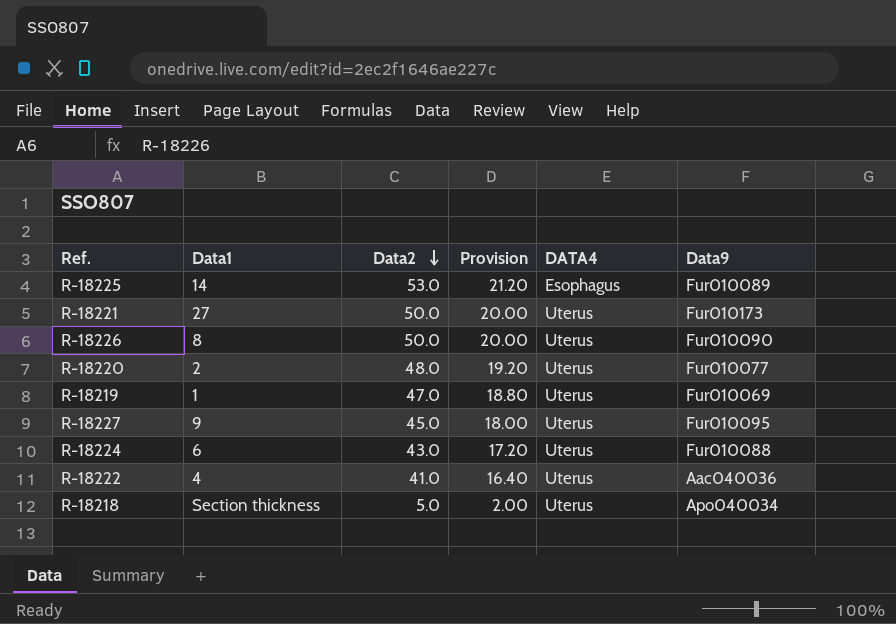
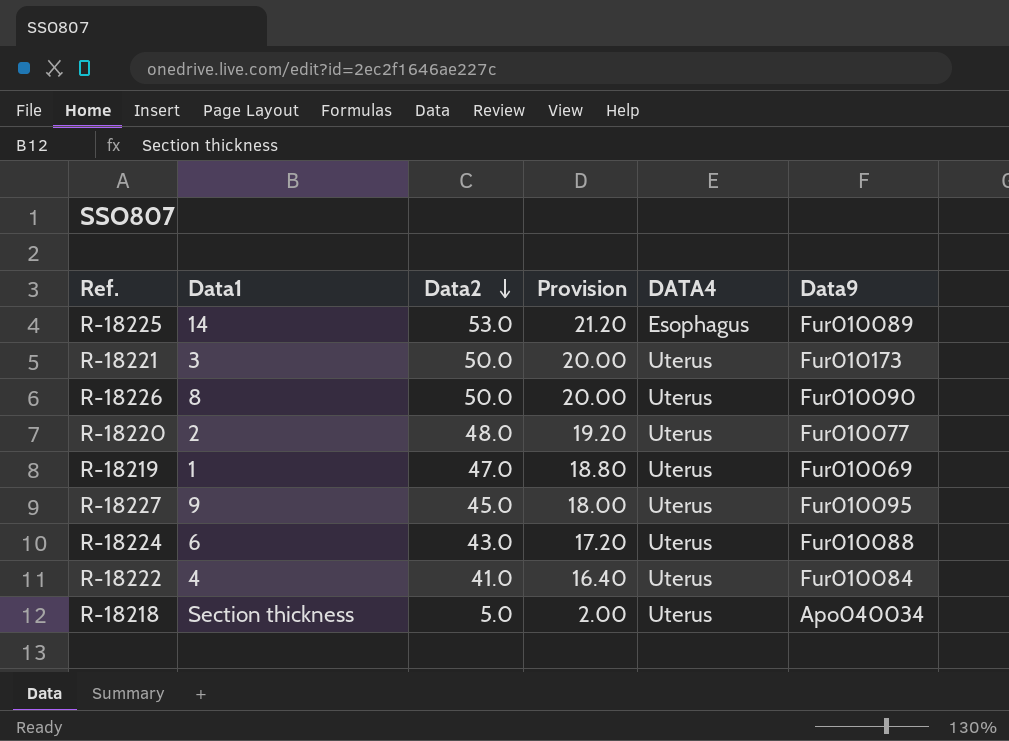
R-18221 | Data1: 27 -> 3
R-18222 | Data9: Aac040036 -> Fur010084

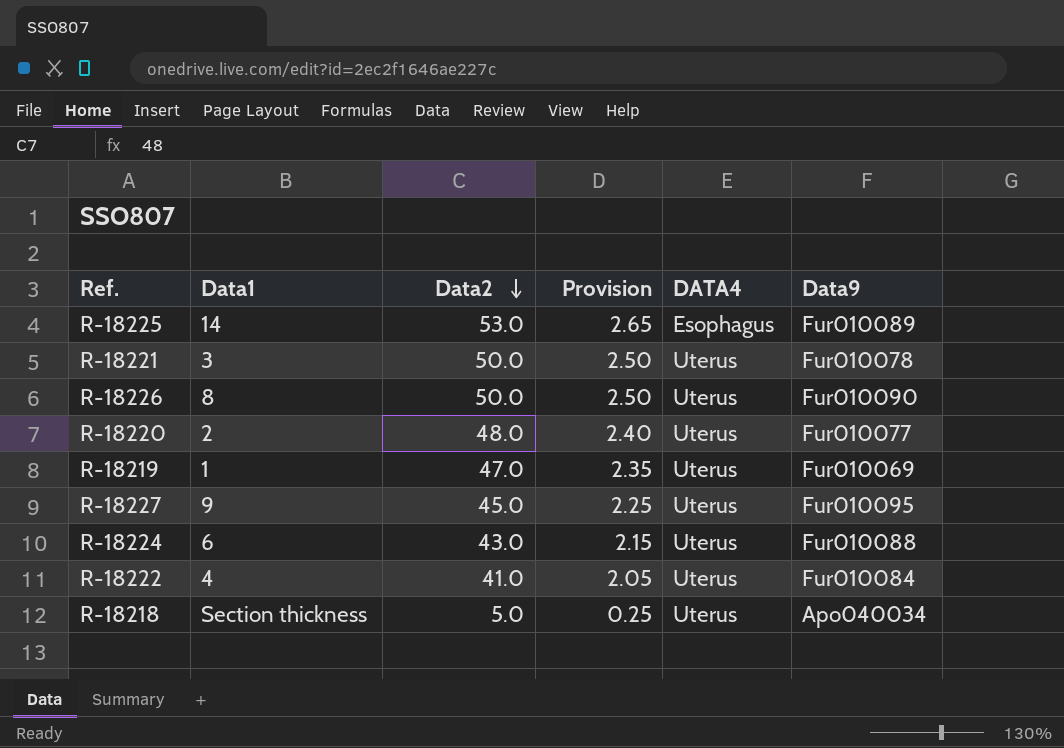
column Provision | formula: [Data2] * 0.4 -> [Data2] * 0.05
R-18221 | Data9: Fur010173 -> Fur010078

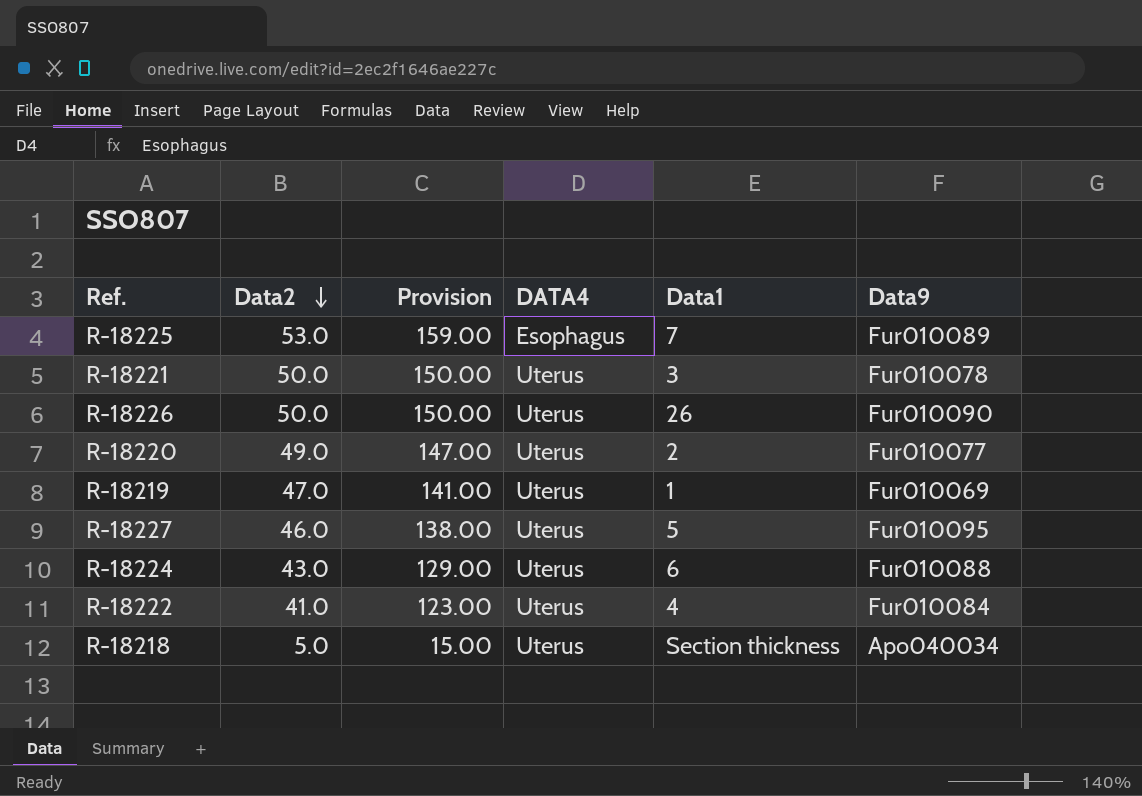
column Provision | formula: [Data2] * 0.05 -> [Data2] * 3
column Data1 | position: 2 -> 5
R-18225 | Data1: 14 -> 7
R-18226 | Data1: 8 -> 26
R-18220 | Data2: 48.0 -> 49.0
R-18227 | Data2: 45.0 -> 46.0
R-18227 | Data1: 9 -> 5

